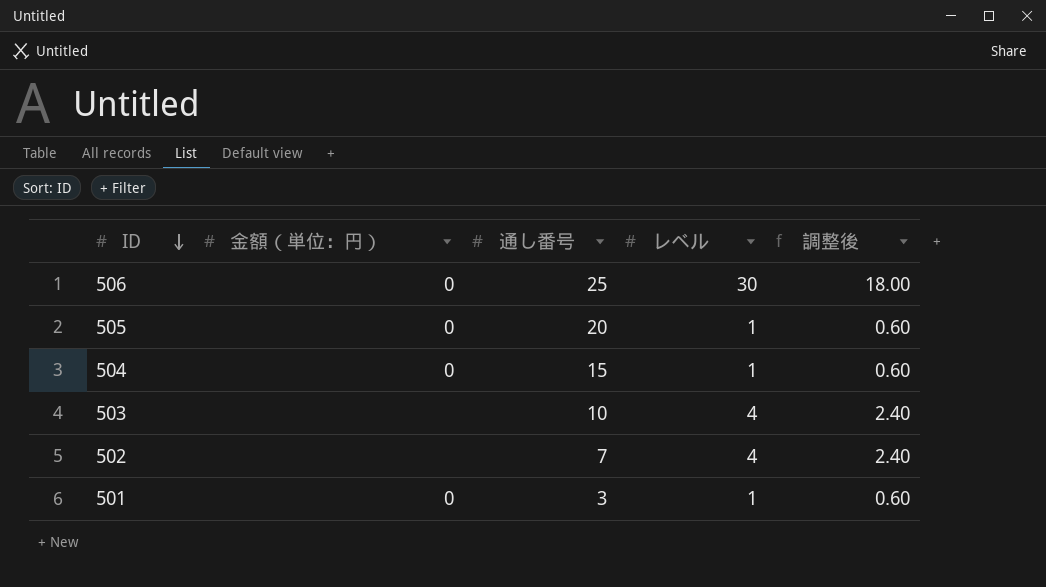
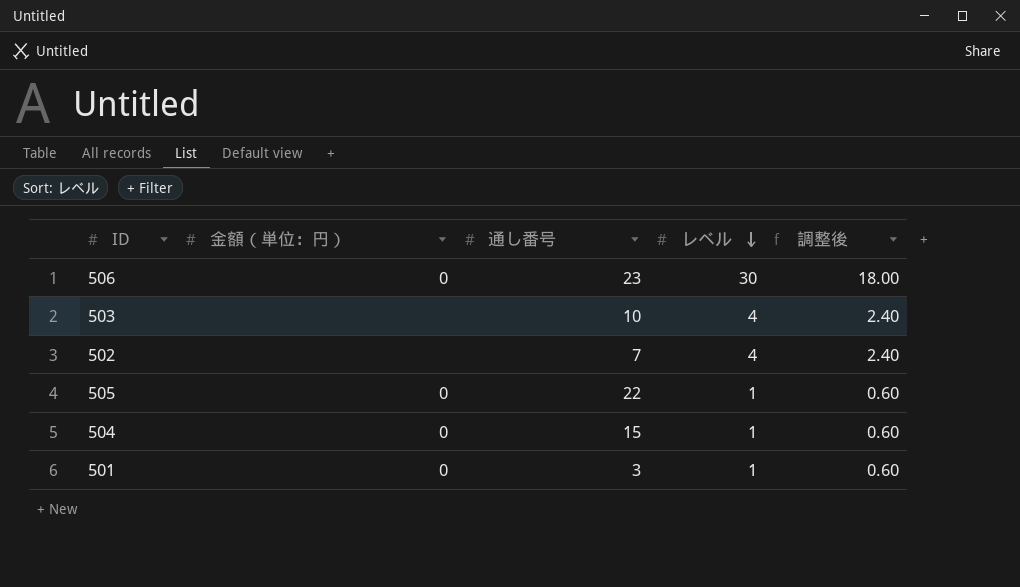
row order: ID descending -> レベル descending
506 | 通し番号: 25 -> 23
505 | 通し番号: 20 -> 22

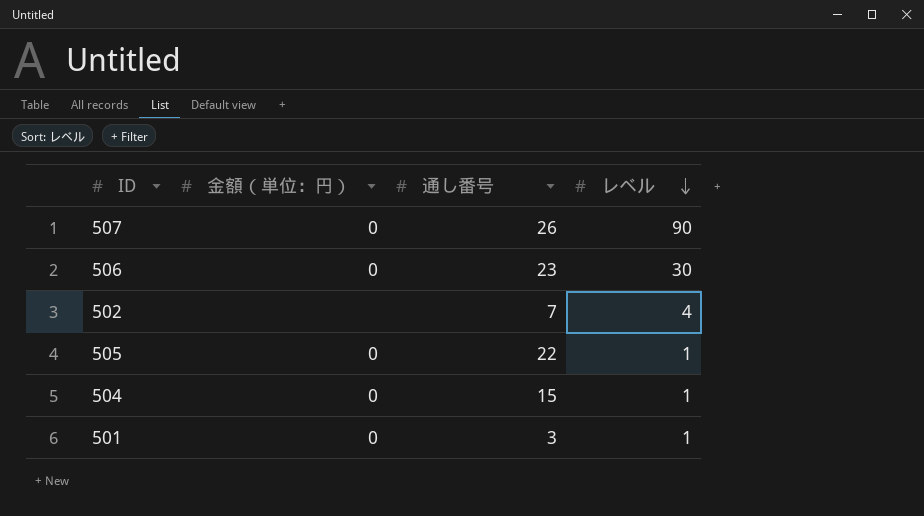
column 調整後 | formula: [レベル] * 0.6 -> none
row 503: none | 10 | 4 | 2.40 -> none
row 507: none -> 0 | 26 | 90

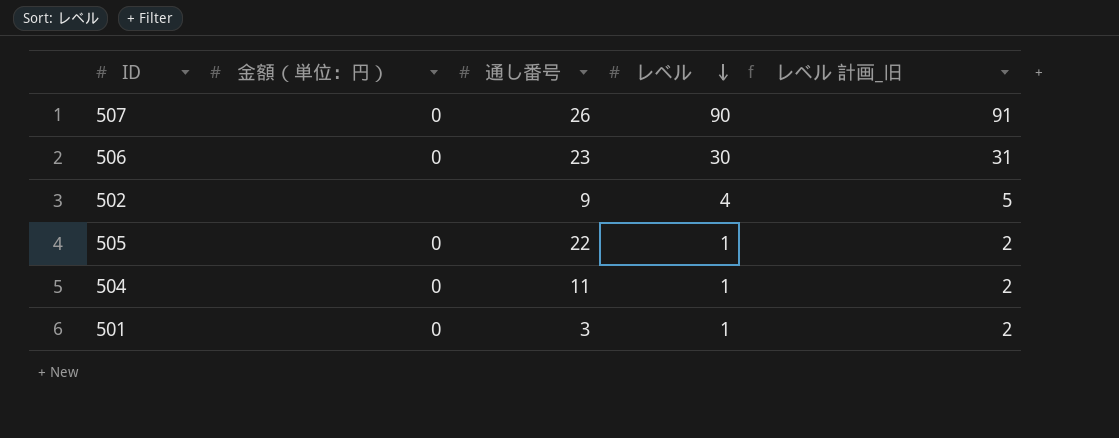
column レベル 計画_旧 | formula: none -> [レベル] + 1
502 | 通し番号: 7 -> 9
504 | 通し番号: 15 -> 11

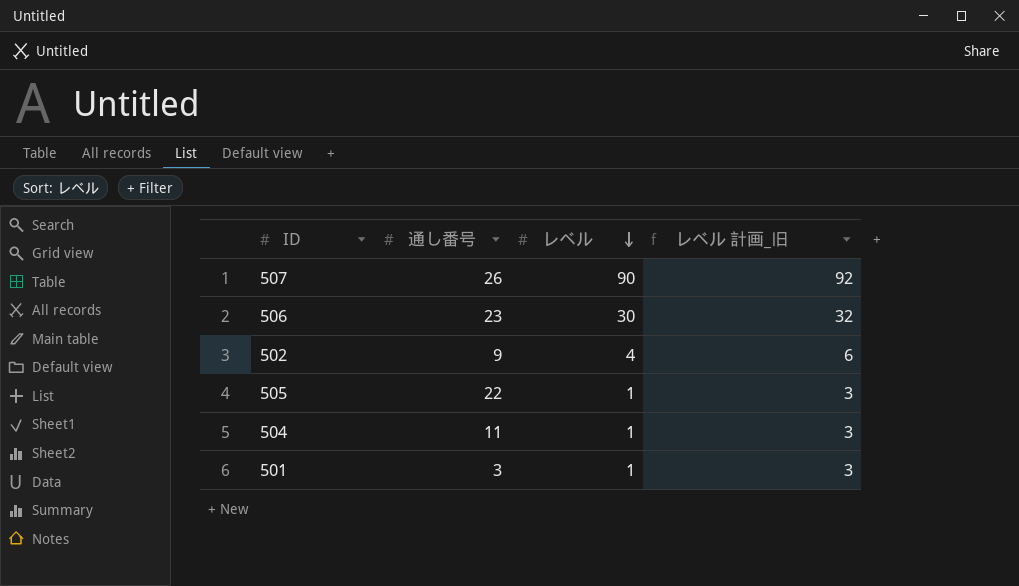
column 金額（単位：円） | position: 2 -> none
column レベル 計画_旧 | formula: [レベル] + 1 -> [レベル] + 2

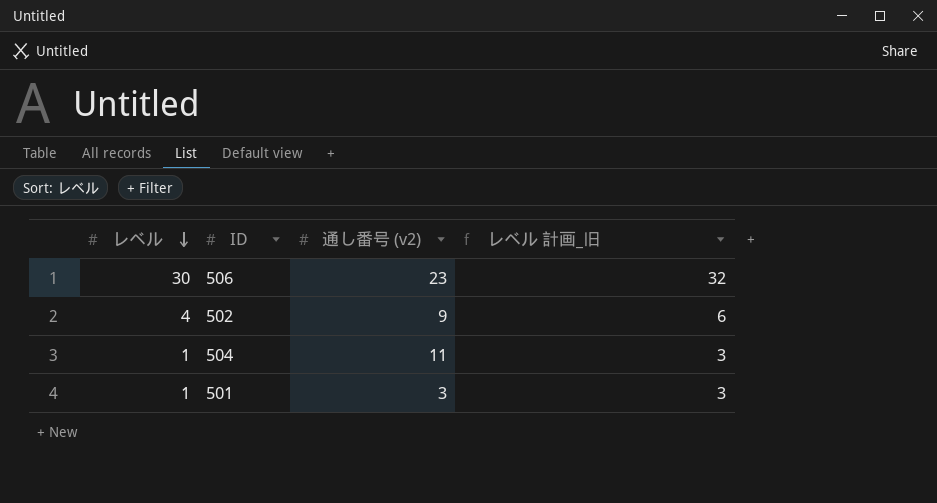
column レベル | position: 3 -> 1
column name: 通し番号 -> 通し番号 (v2)
row 507: 26 | 90 | 92 -> none
row 505: 22 | 1 | 3 -> none

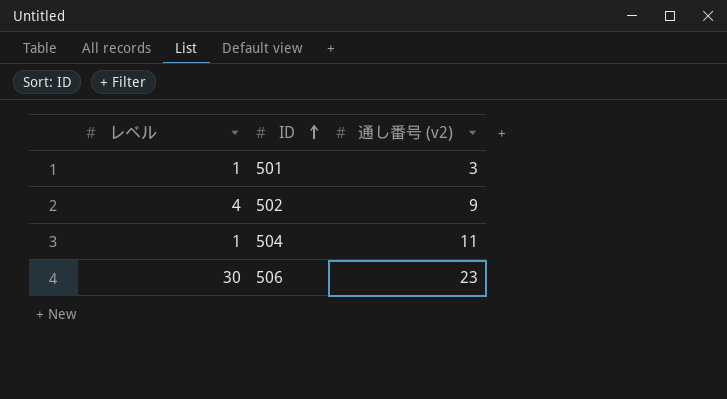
row order: レベル descending -> ID ascending
column レベル 計画_旧 | formula: [レベル] + 2 -> none

